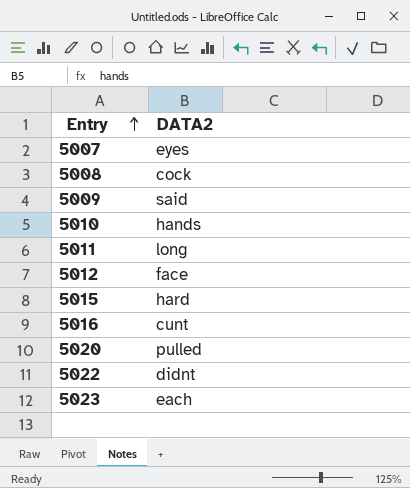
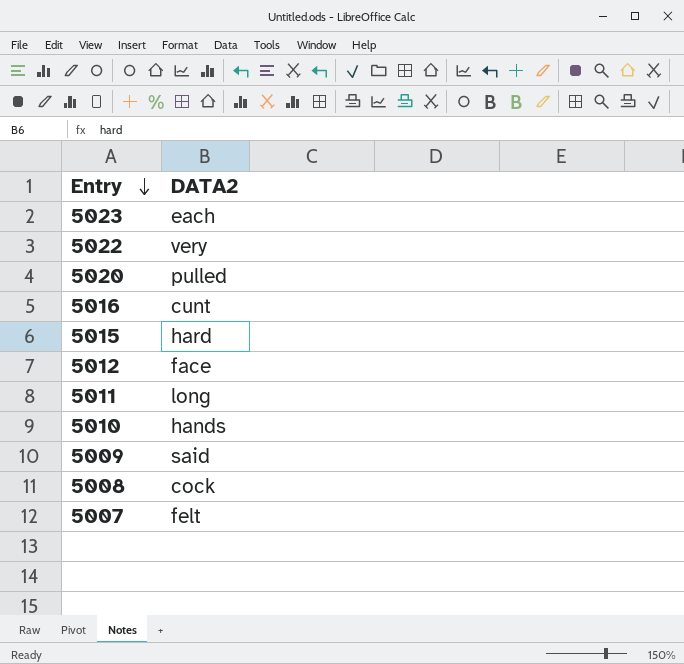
row order: Entry ascending -> Entry descending
5022 | DATA2: didnt -> very
5007 | DATA2: eyes -> felt

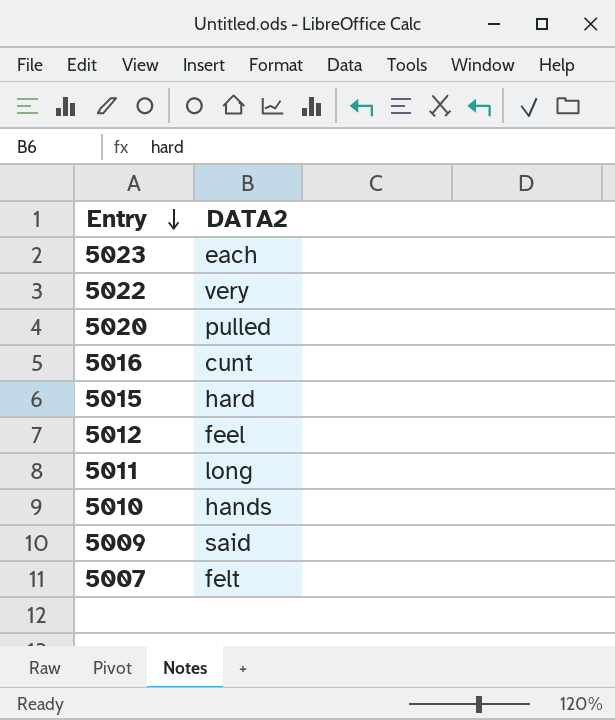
row 5008: cock -> none
5012 | DATA2: face -> feel

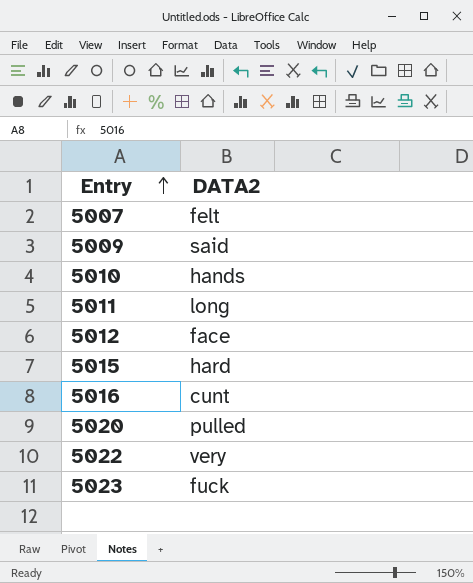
row order: Entry descending -> Entry ascending
5012 | DATA2: feel -> face
5023 | DATA2: each -> fuck

